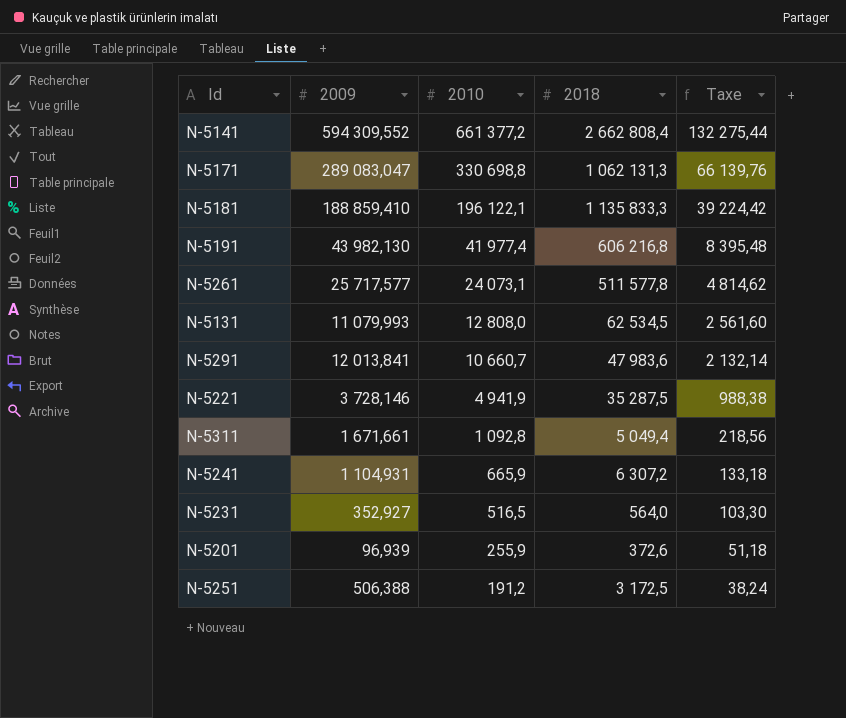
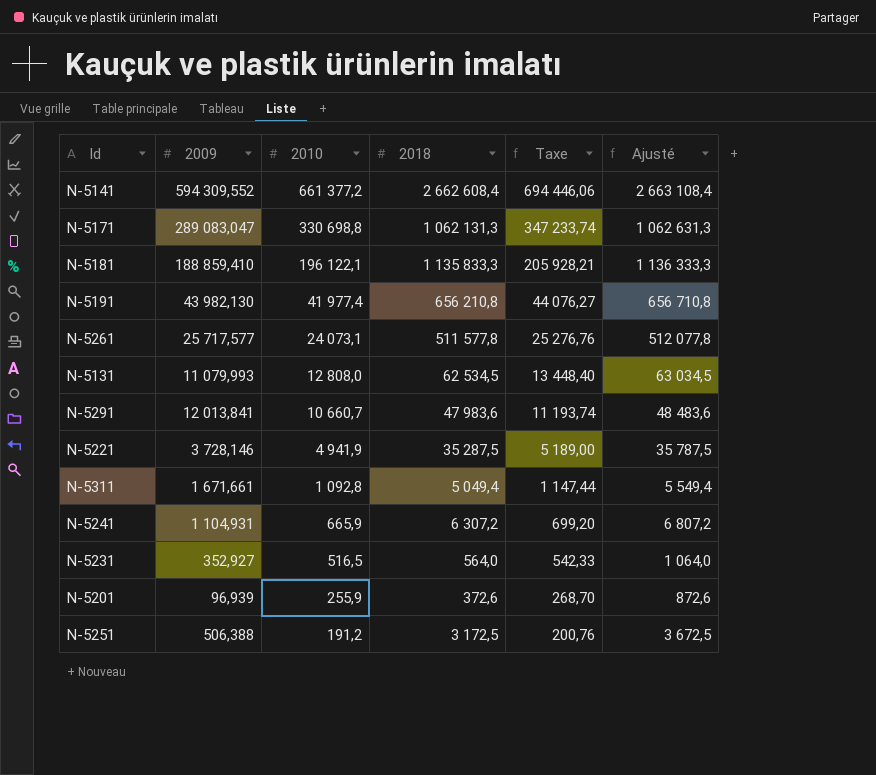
column Taxe | formula: [2010] * 0,2 -> [2010] * 1,05
column Ajusté | formula: none -> [2018] + 500
N-5141 | 2018: 2 662 808,4 -> 2 662 608,4
N-5191 | 2018: 606 216,8 -> 656 210,8

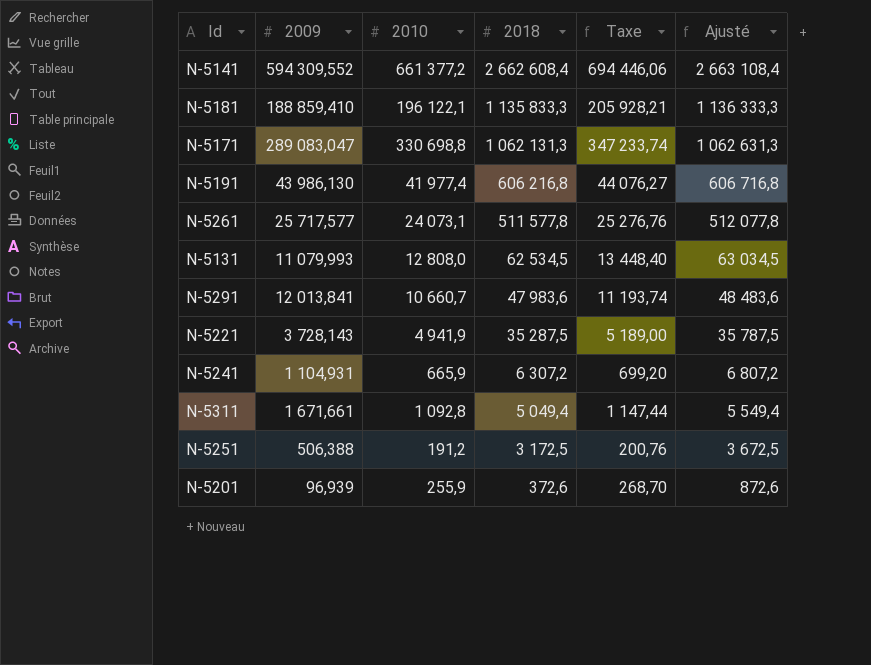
row order: 2010 descending -> 2018 descending
row N-5231: 352,927 | 516,5 | 564,0 | 542,33 | 1 064,0 -> none
N-5191 | 2009: 43 982,130 -> 43 986,130
N-5191 | 2018: 656 210,8 -> 606 216,8
N-5191 | Ajusté: 656 710,8 -> 606 716,8
N-5221 | 2009: 3 728,146 -> 3 728,143

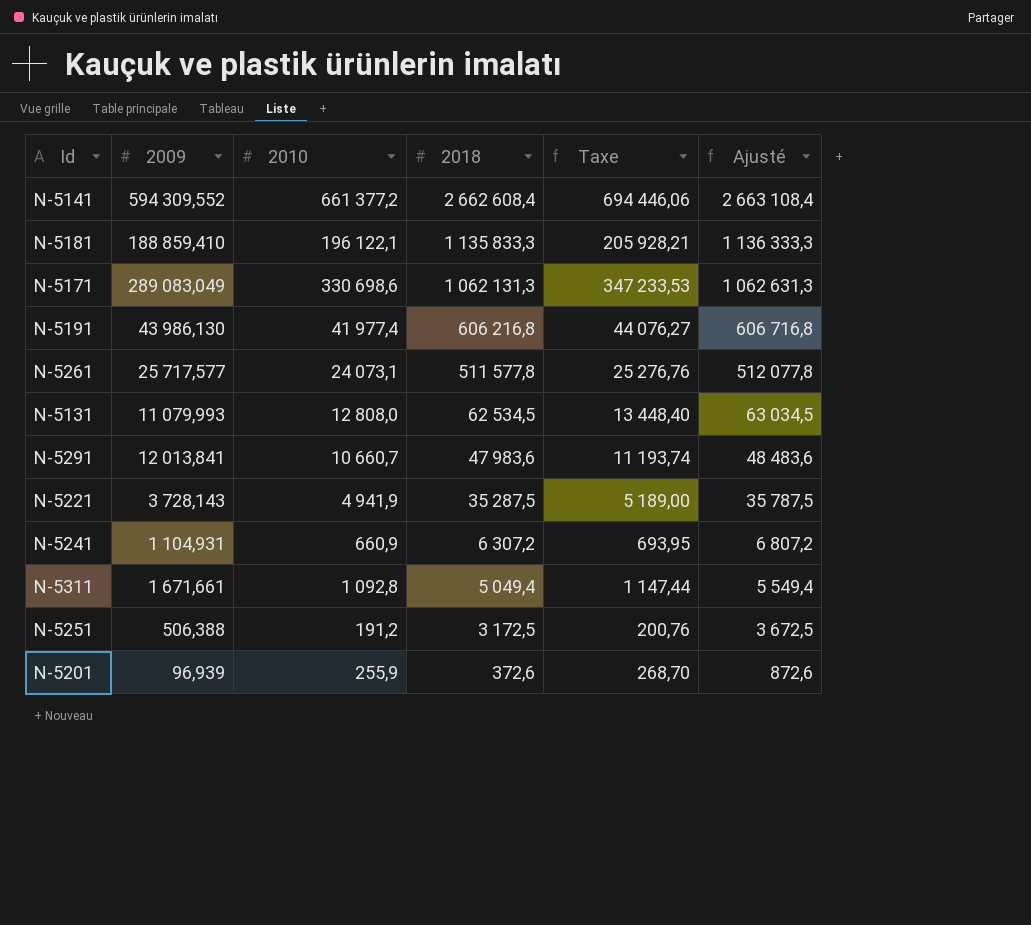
N-5171 | 2009: 289 083,047 -> 289 083,049
N-5171 | 2010: 330 698,8 -> 330 698,6
N-5171 | Taxe: 347 233,74 -> 347 233,53
N-5241 | 2010: 665,9 -> 660,9
N-5241 | Taxe: 699,20 -> 693,95

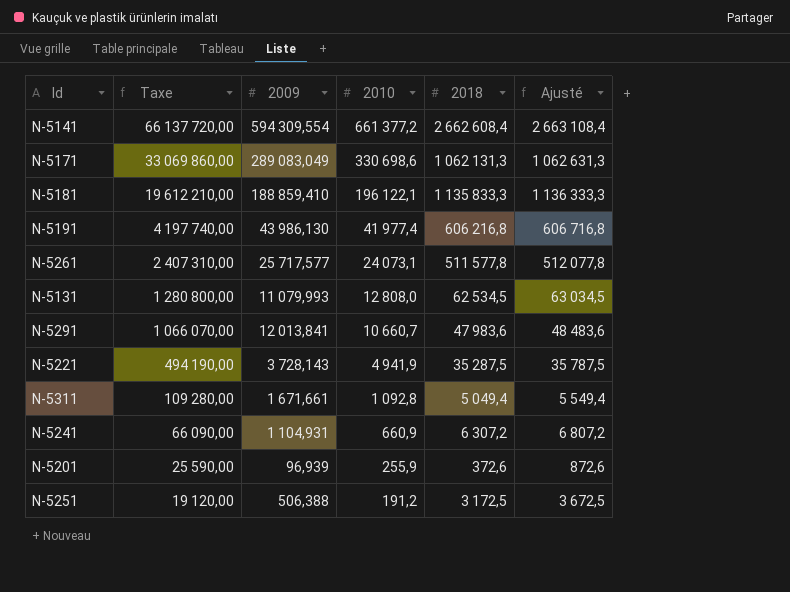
row order: 2018 descending -> Taxe descending
column Taxe | formula: [2010] * 1,05 -> [2010] * 100
column Taxe | position: 5 -> 2
N-5141 | 2009: 594 309,552 -> 594 309,554

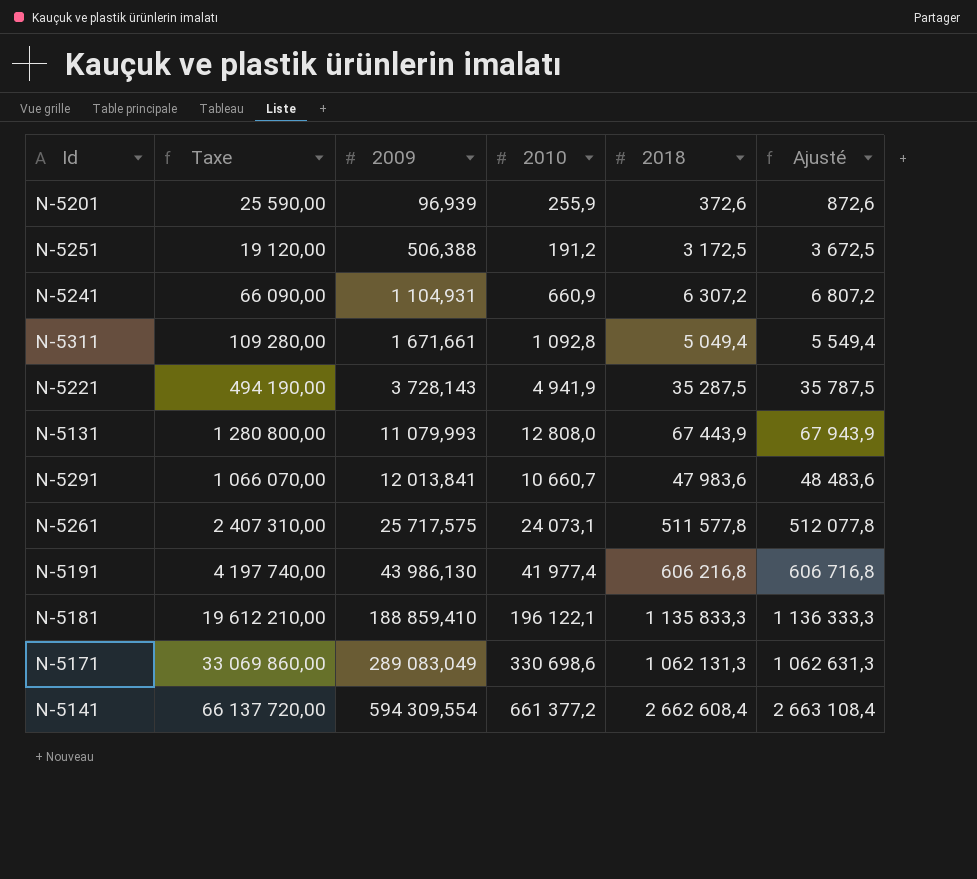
row order: Taxe descending -> 2009 ascending
N-5131 | 2018: 62 534,5 -> 67 443,9
N-5131 | Ajusté: 63 034,5 -> 67 943,9
N-5261 | 2009: 25 717,577 -> 25 717,575

